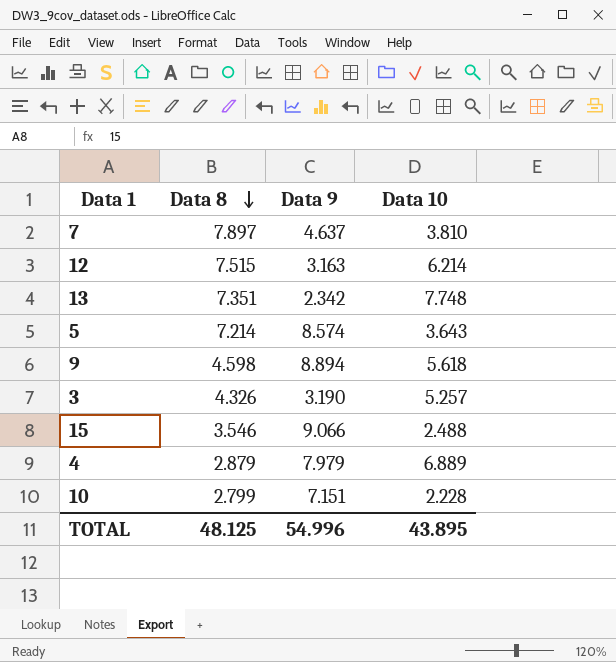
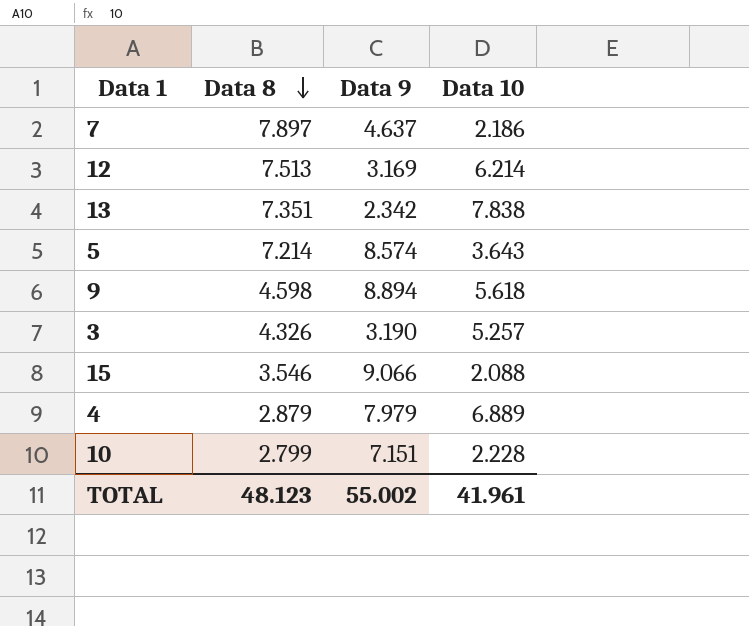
7 | Data 10: 3.810 -> 2.186
12 | Data 8: 7.515 -> 7.513
12 | Data 9: 3.163 -> 3.169
13 | Data 10: 7.748 -> 7.838
15 | Data 10: 2.488 -> 2.088
TOTAL | Data 8: 48.125 -> 48.123
TOTAL | Data 9: 54.996 -> 55.002
TOTAL | Data 10: 43.895 -> 41.961

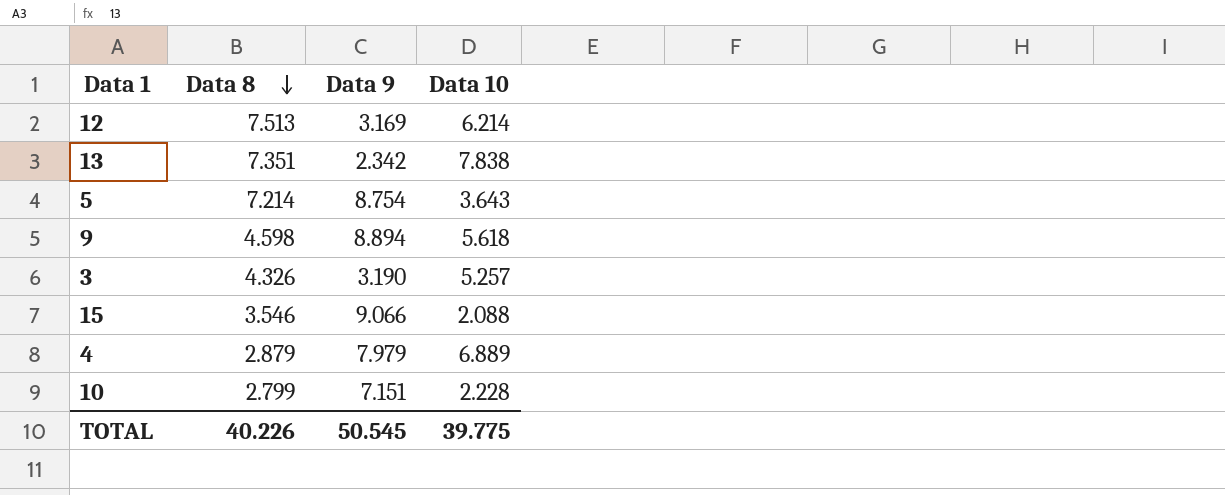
row 7: 7.897 | 4.637 | 2.186 -> none
5 | Data 9: 8.574 -> 8.754
TOTAL | Data 8: 48.123 -> 40.226
TOTAL | Data 9: 55.002 -> 50.545
TOTAL | Data 10: 41.961 -> 39.775

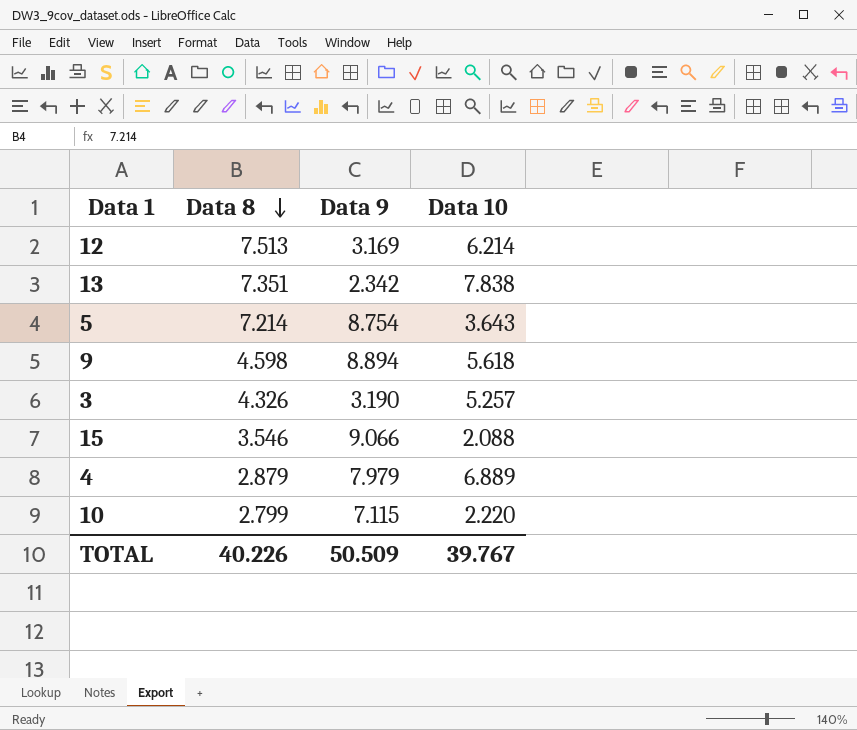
10 | Data 9: 7.151 -> 7.115
10 | Data 10: 2.228 -> 2.220
TOTAL | Data 9: 50.545 -> 50.509
TOTAL | Data 10: 39.775 -> 39.767

